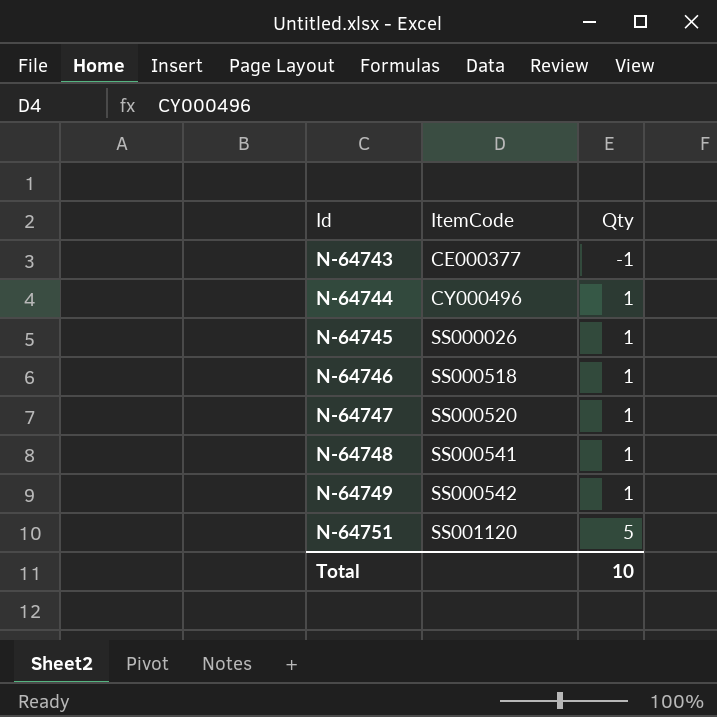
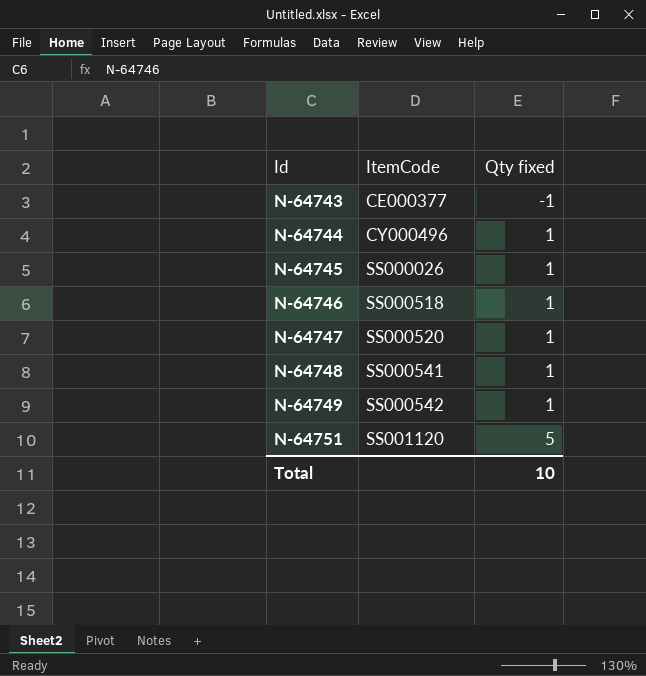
column name: Qty -> Qty fixed

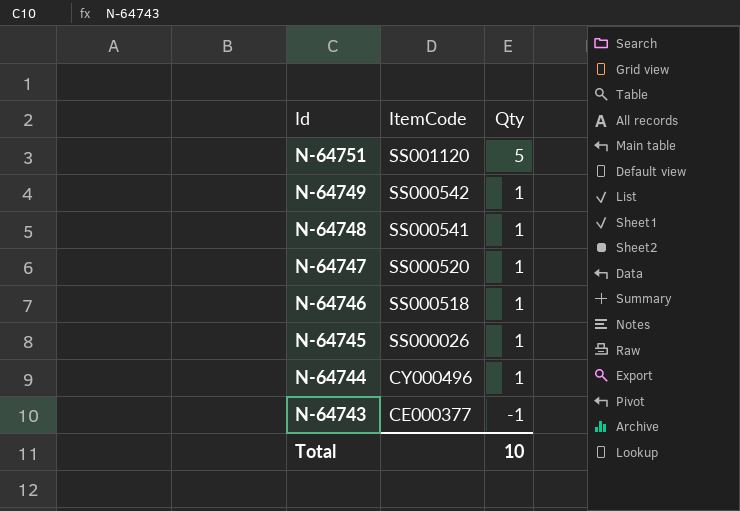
row order: Id ascending -> Id descending
column name: Qty fixed -> Qty

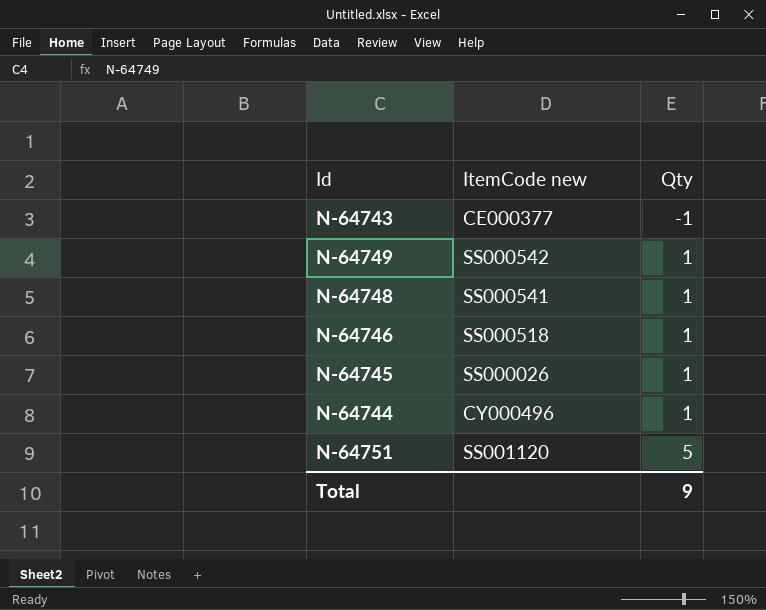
row order: Id descending -> Qty ascending
column name: ItemCode -> ItemCode new
row N-64747: SS000520 | 1 -> none
Total | Qty: 10 -> 9

